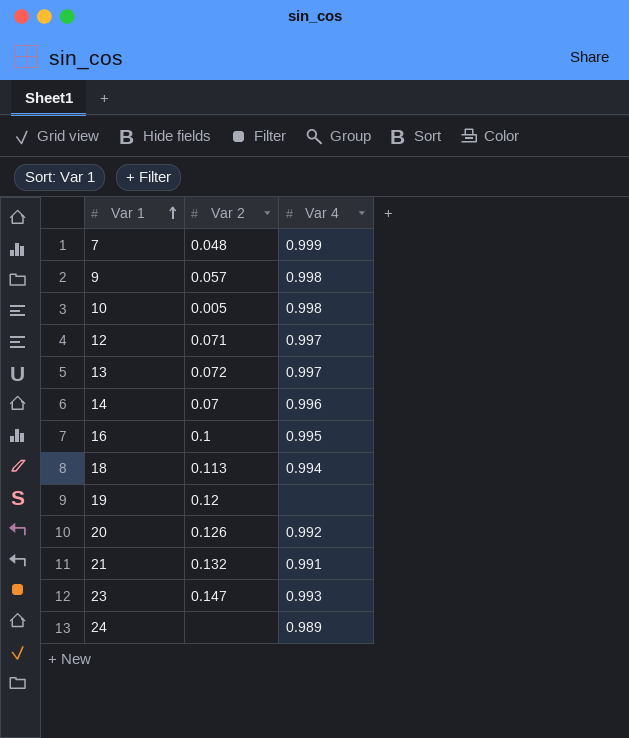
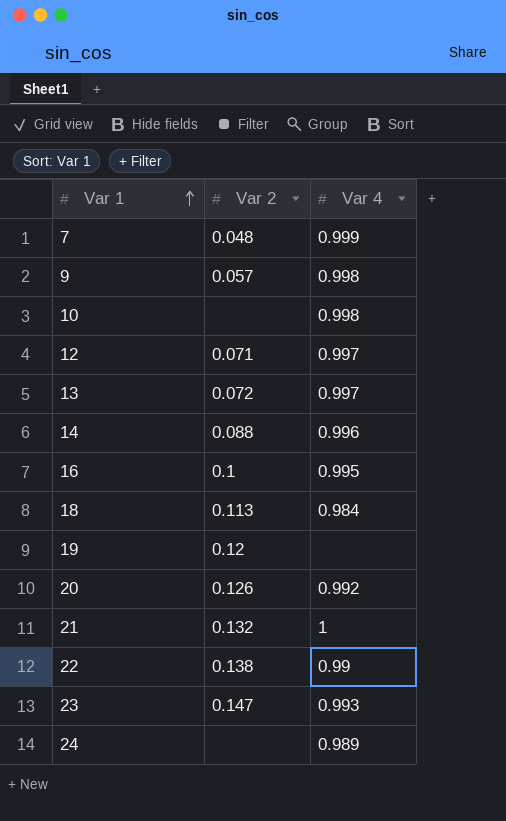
10 | Var 2: 0.005 -> none
14 | Var 2: 0.07 -> 0.088
18 | Var 4: 0.994 -> 0.984
21 | Var 4: 0.991 -> 1
row 22: none -> 0.138 | 0.99

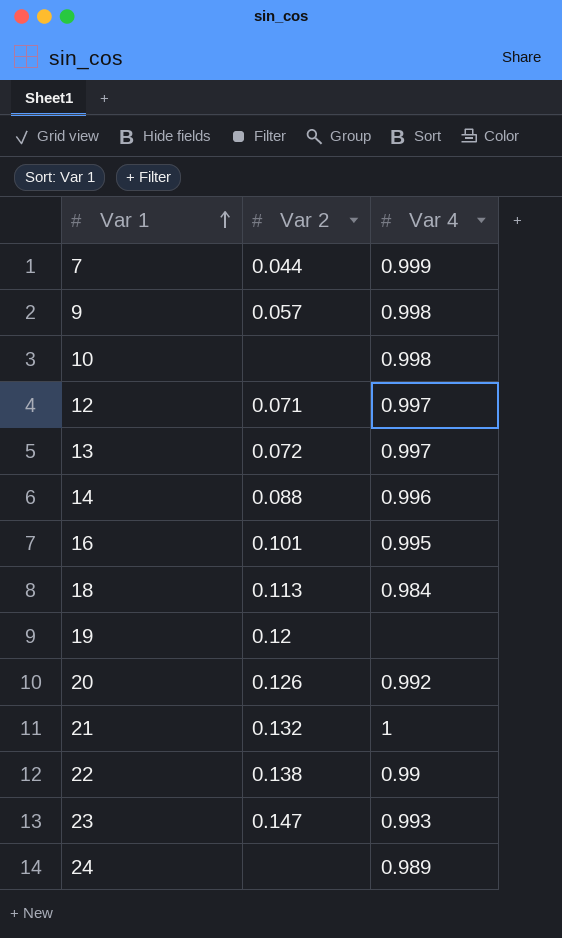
7 | Var 2: 0.048 -> 0.044
16 | Var 2: 0.1 -> 0.101

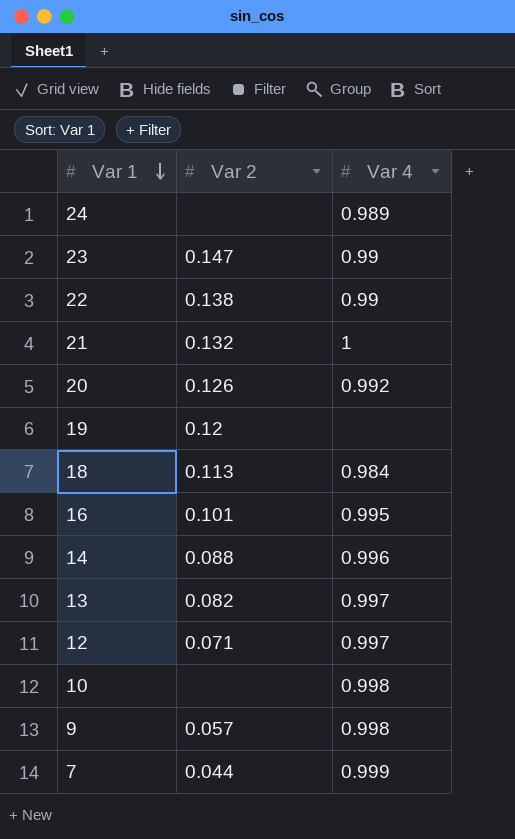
row order: Var 1 ascending -> Var 1 descending
23 | Var 4: 0.993 -> 0.99
13 | Var 2: 0.072 -> 0.082

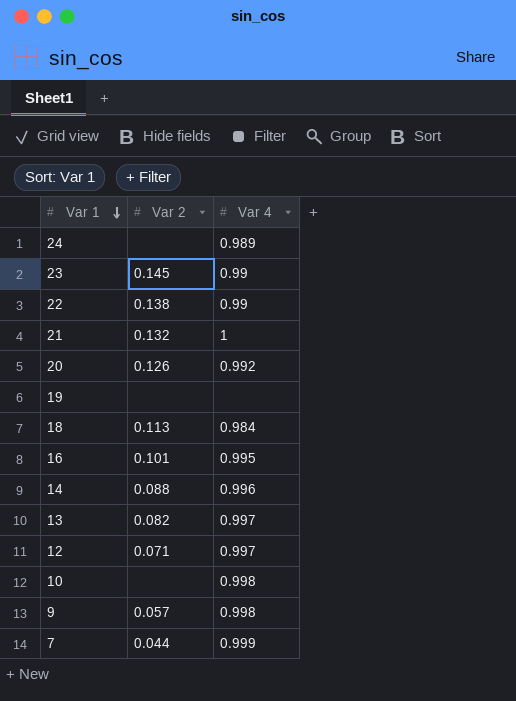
23 | Var 2: 0.147 -> 0.145
19 | Var 2: 0.12 -> none

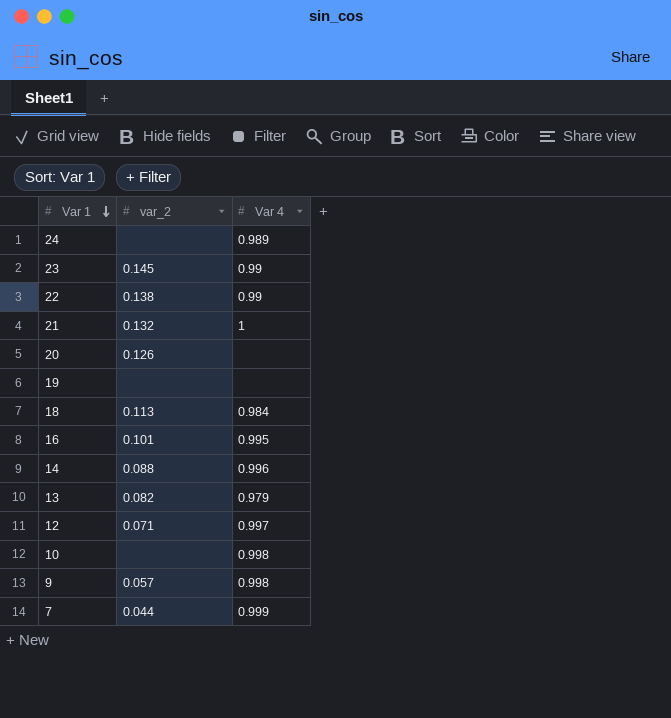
column name: Var 2 -> var_2
20 | Var 4: 0.992 -> none
13 | Var 4: 0.997 -> 0.979

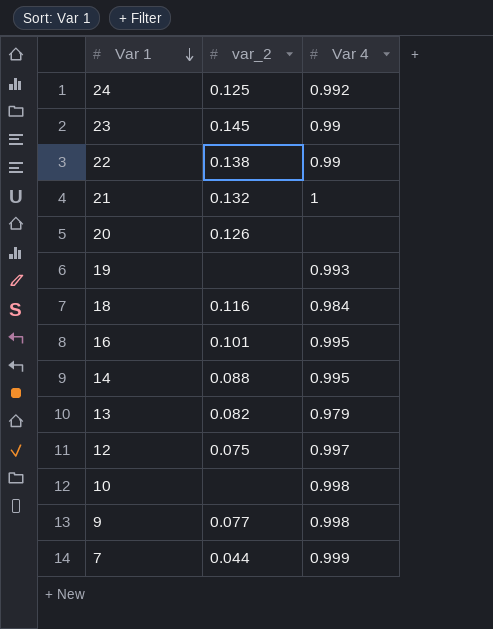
24 | var_2: none -> 0.125
24 | Var 4: 0.989 -> 0.992
19 | Var 4: none -> 0.993
18 | var_2: 0.113 -> 0.116
14 | Var 4: 0.996 -> 0.995
12 | var_2: 0.071 -> 0.075
9 | var_2: 0.057 -> 0.077

